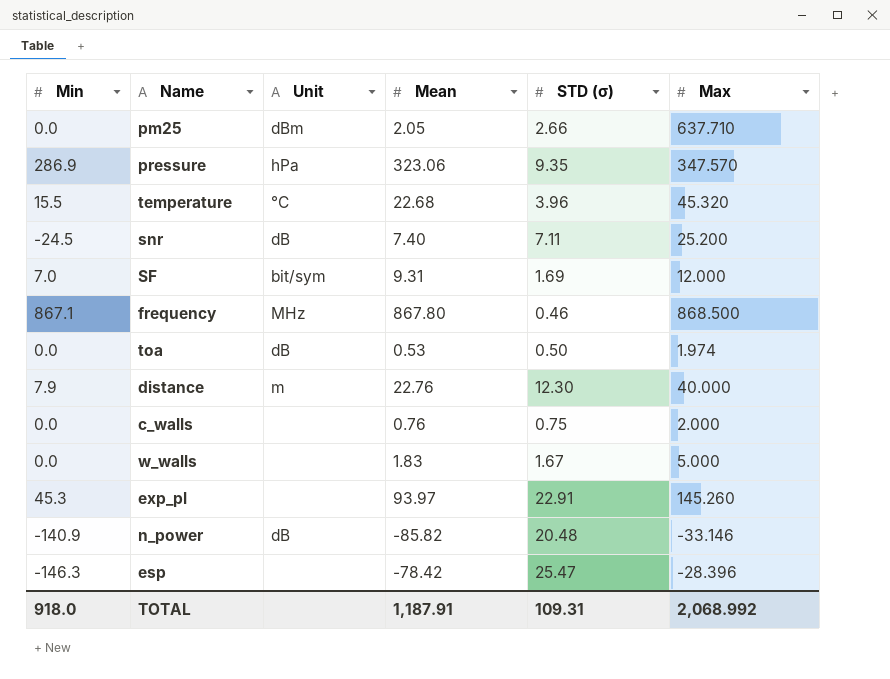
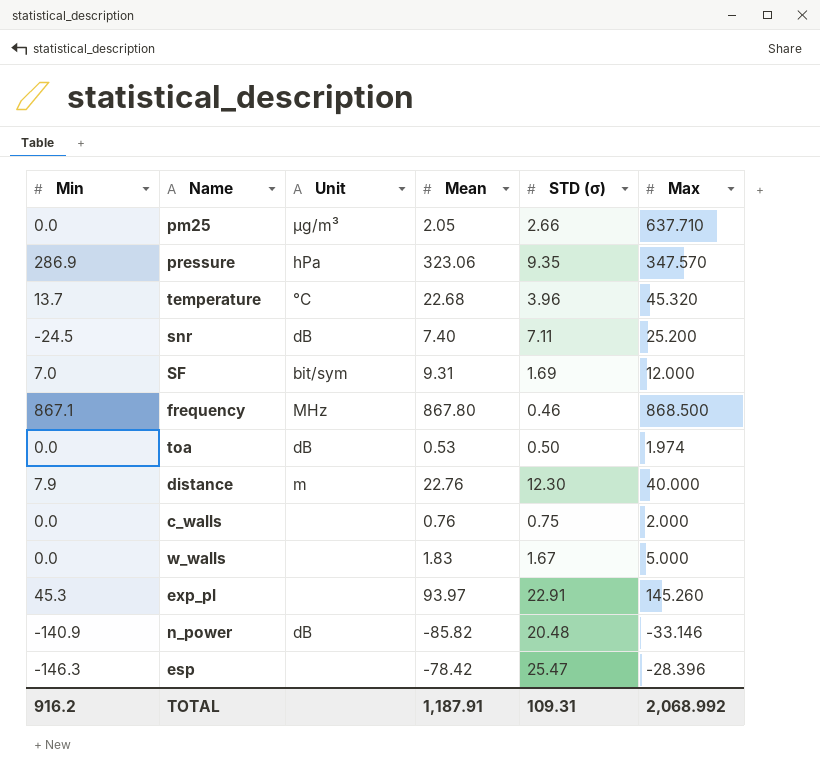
pm25 | Unit: dBm -> µg/m³
temperature | Min: 15.5 -> 13.7
TOTAL | Min: 918.0 -> 916.2

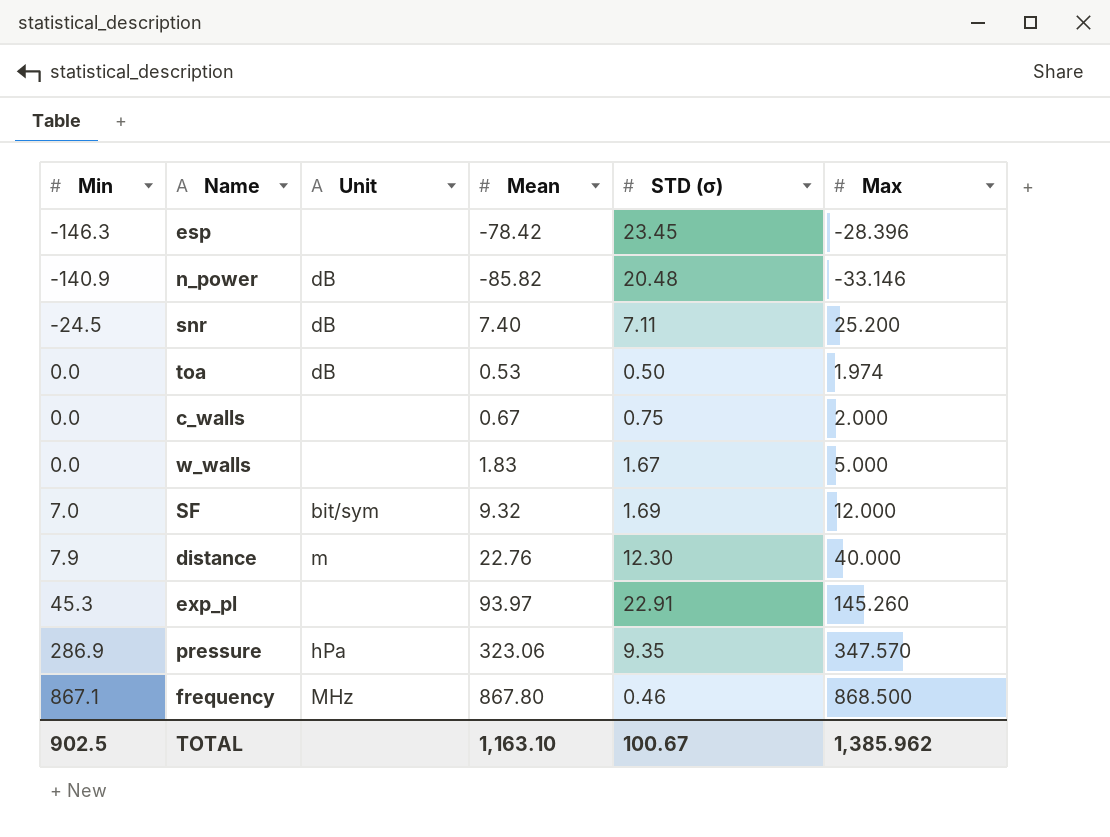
row order: none -> Min ascending
row pm25: 0.0 | µg/m³ | 2.05 | 2.66 | 637.710 -> none
row temperature: 13.7 | °C | 22.68 | 3.96 | 45.320 -> none
esp | STD (σ): 25.47 -> 23.45
c_walls | Mean: 0.76 -> 0.67
SF | Mean: 9.31 -> 9.32
TOTAL | Min: 916.2 -> 902.5
TOTAL | Mean: 1,187.91 -> 1,163.10
TOTAL | STD (σ): 109.31 -> 100.67
TOTAL | Max: 2,068.992 -> 1,385.962

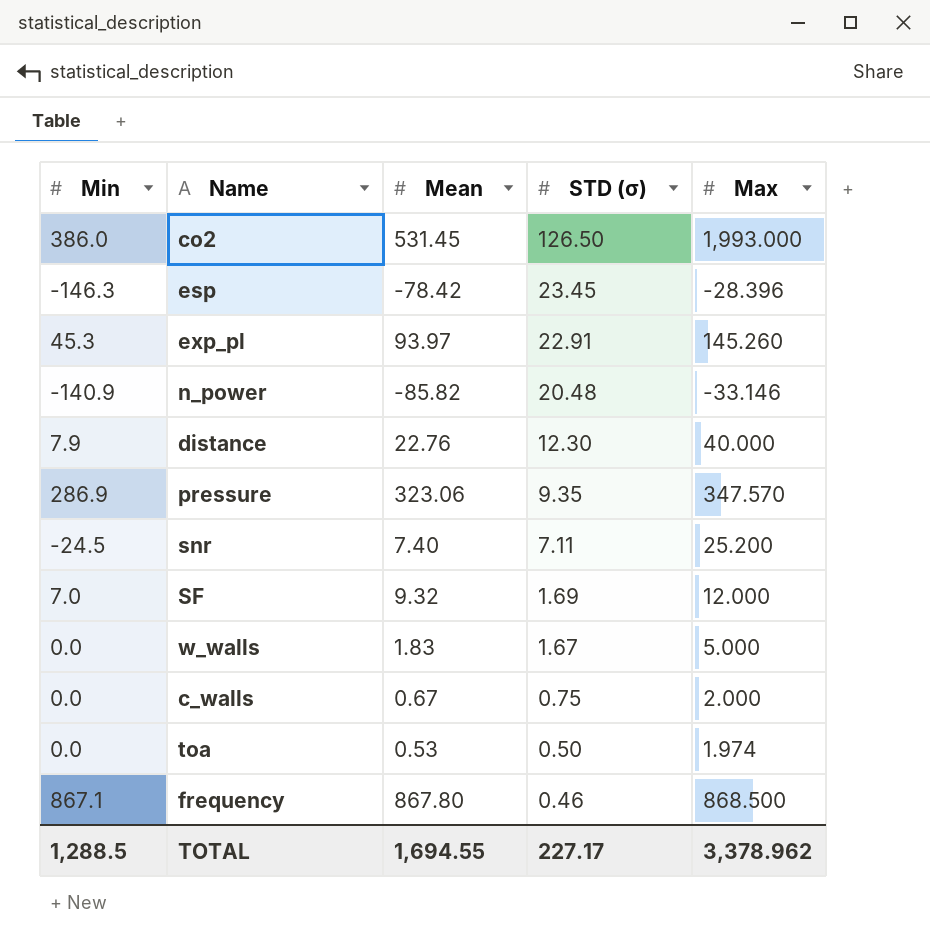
row order: Min ascending -> STD (σ) descending
column Unit | position: 3 -> none
row co2: none -> 386.0 | 531.45 | 126.50 | 1,993.000
TOTAL | Min: 902.5 -> 1,288.5
TOTAL | Mean: 1,163.10 -> 1,694.55
TOTAL | STD (σ): 100.67 -> 227.17
TOTAL | Max: 1,385.962 -> 3,378.962

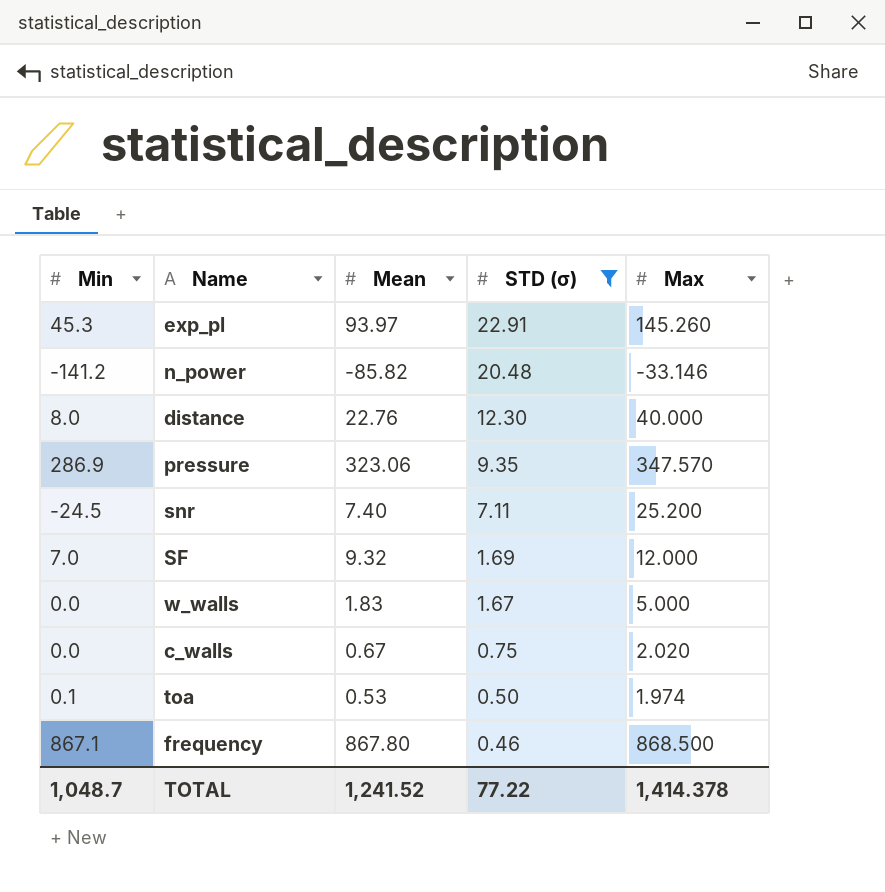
filter: none -> STD (σ) <= 22.91
n_power | Min: -140.9 -> -141.2
distance | Min: 7.9 -> 8.0
c_walls | Max: 2.000 -> 2.020
toa | Min: 0.0 -> 0.1
TOTAL | Min: 1,288.5 -> 1,048.7
TOTAL | Mean: 1,694.55 -> 1,241.52
TOTAL | STD (σ): 227.17 -> 77.22
TOTAL | Max: 3,378.962 -> 1,414.378

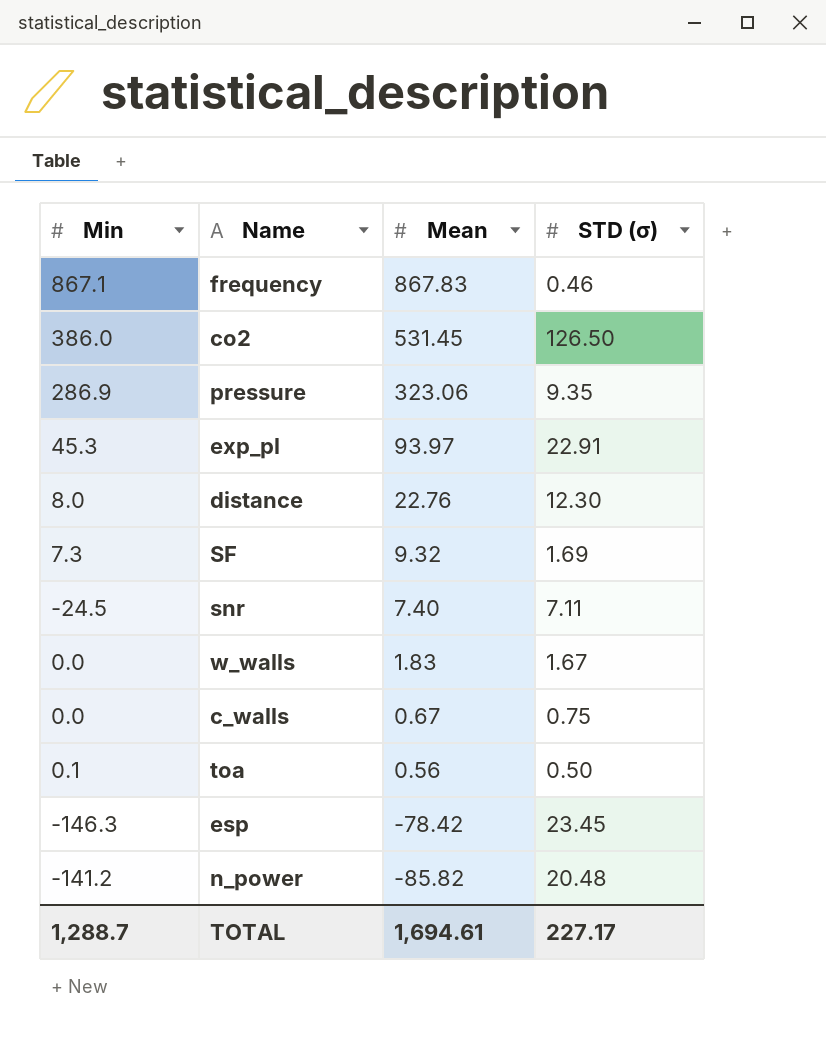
filter: STD (σ) <= 22.91 -> none
row order: STD (σ) descending -> Mean descending
column Max | position: 5 -> none
frequency | Mean: 867.80 -> 867.83
SF | Min: 7.0 -> 7.3
toa | Mean: 0.53 -> 0.56
TOTAL | Min: 1,048.7 -> 1,288.7
TOTAL | Mean: 1,241.52 -> 1,694.61
TOTAL | STD (σ): 77.22 -> 227.17

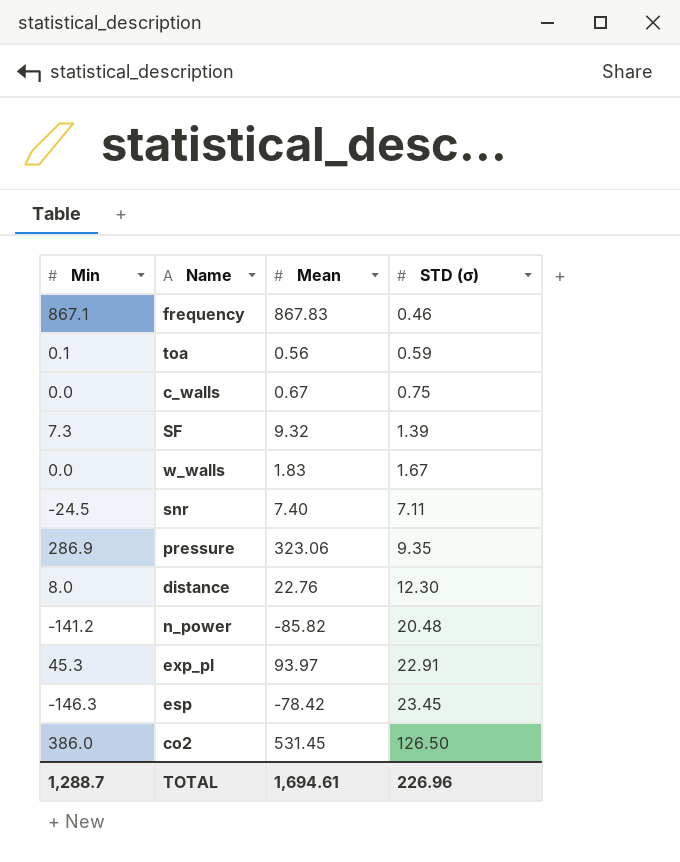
row order: Mean descending -> STD (σ) ascending
toa | STD (σ): 0.50 -> 0.59
SF | STD (σ): 1.69 -> 1.39
TOTAL | STD (σ): 227.17 -> 226.96

